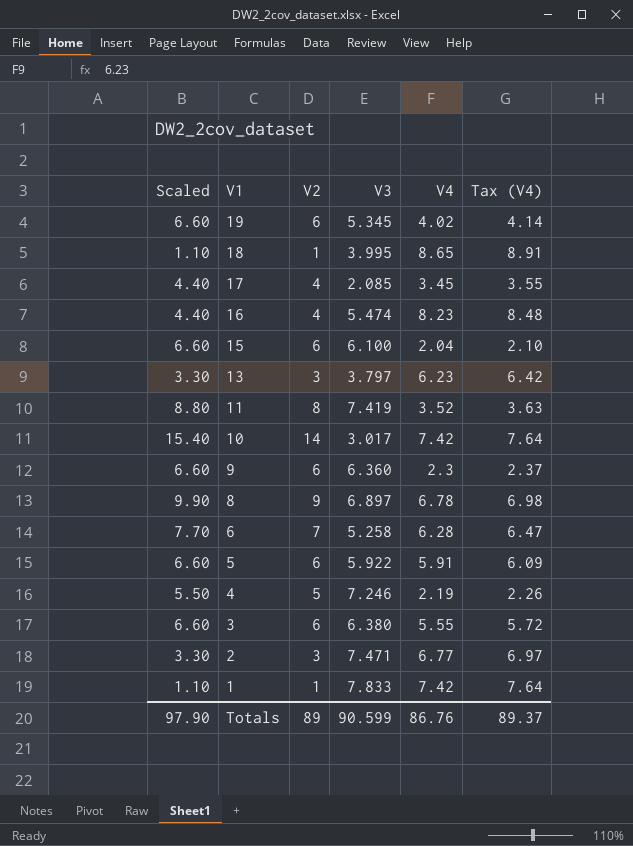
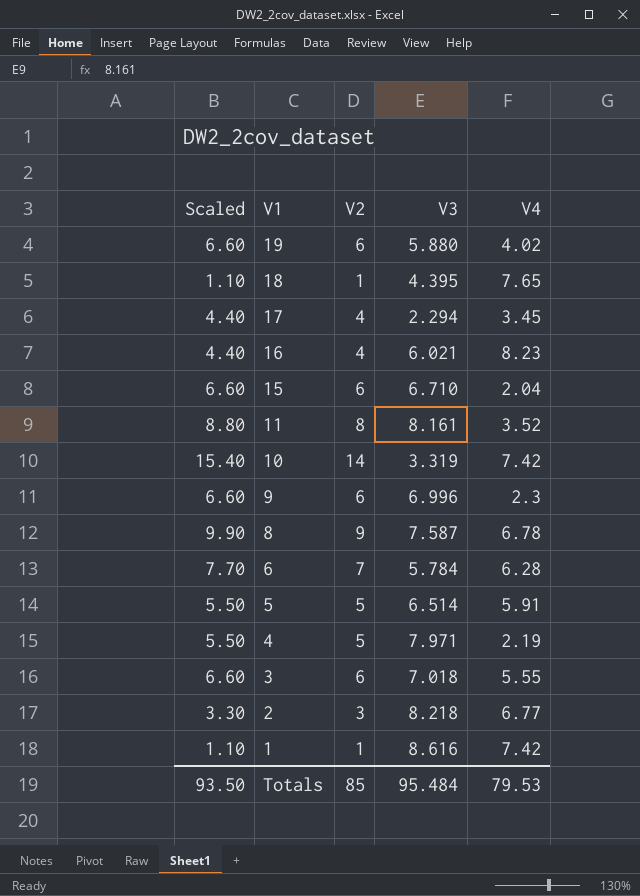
column Tax (V4) | formula: [V4] * 1.03 -> none
row 13: 3.30 | 3 | 3.797 | 6.23 | 6.42 -> none
19 | V3: 5.345 -> 5.880
18 | V3: 3.995 -> 4.395
18 | V4: 8.65 -> 7.65
17 | V3: 2.085 -> 2.294
16 | V3: 5.474 -> 6.021
15 | V3: 6.100 -> 6.710
11 | V3: 7.419 -> 8.161
10 | V3: 3.017 -> 3.319
9 | V3: 6.360 -> 6.996
8 | V3: 6.897 -> 7.587
6 | V3: 5.258 -> 5.784
5 | Scaled: 6.60 -> 5.50
5 | V2: 6 -> 5
5 | V3: 5.922 -> 6.514
4 | V3: 7.246 -> 7.971
3 | V3: 6.380 -> 7.018
2 | V3: 7.471 -> 8.218
1 | V3: 7.833 -> 8.616
Totals | Scaled: 97.90 -> 93.50
Totals | V2: 89 -> 85
Totals | V3: 90.599 -> 95.484
Totals | V4: 86.76 -> 79.53

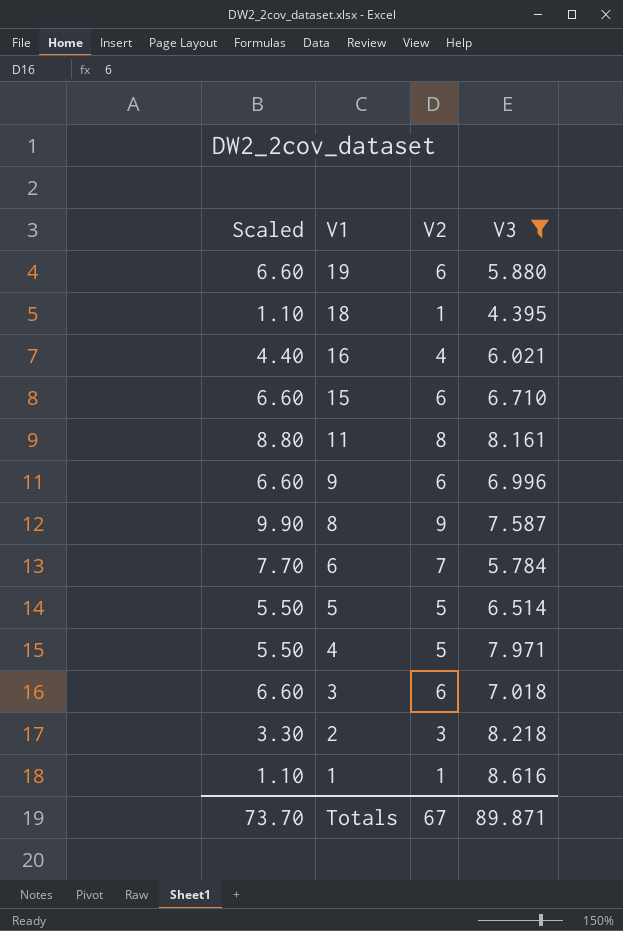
filter: none -> V3 >= 4.395
column V4 | position: 5 -> none
Totals | Scaled: 93.50 -> 73.70
Totals | V2: 85 -> 67
Totals | V3: 95.484 -> 89.871

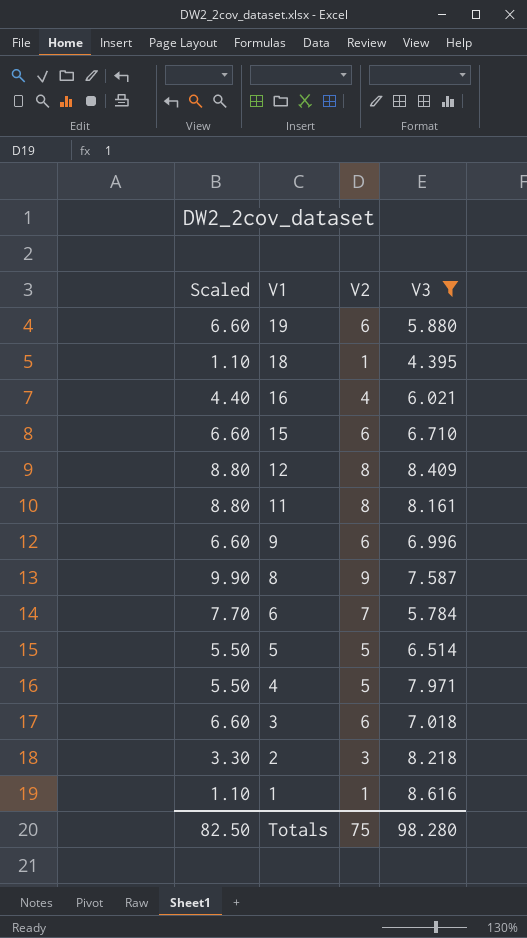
row 12: none -> 8.80 | 8 | 8.409
Totals | Scaled: 73.70 -> 82.50
Totals | V2: 67 -> 75
Totals | V3: 89.871 -> 98.280

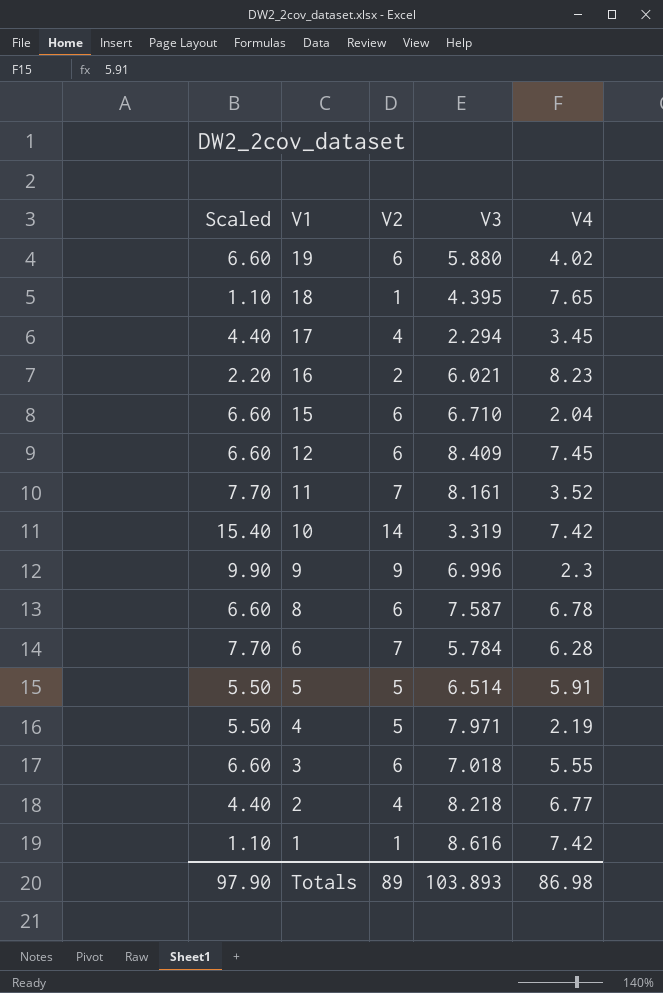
filter: V3 >= 4.395 -> none
column V4 | position: none -> 5
16 | Scaled: 4.40 -> 2.20
16 | V2: 4 -> 2
12 | Scaled: 8.80 -> 6.60
12 | V2: 8 -> 6
11 | Scaled: 8.80 -> 7.70
11 | V2: 8 -> 7
9 | Scaled: 6.60 -> 9.90
9 | V2: 6 -> 9
8 | Scaled: 9.90 -> 6.60
8 | V2: 9 -> 6
2 | Scaled: 3.30 -> 4.40
2 | V2: 3 -> 4
Totals | Scaled: 82.50 -> 97.90
Totals | V2: 75 -> 89
Totals | V3: 98.280 -> 103.893

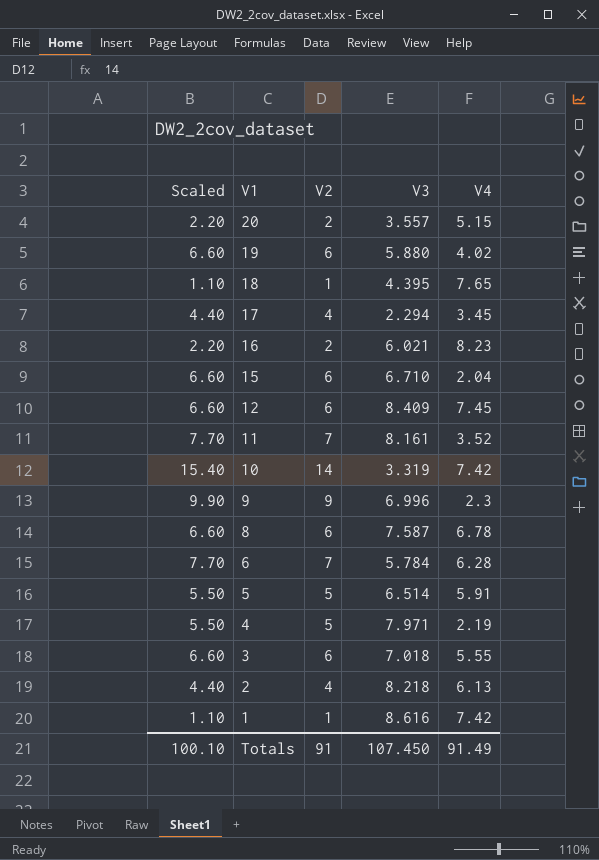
row 20: none -> 2.20 | 2 | 3.557 | 5.15
2 | V4: 6.77 -> 6.13
Totals | Scaled: 97.90 -> 100.10
Totals | V2: 89 -> 91
Totals | V3: 103.893 -> 107.450
Totals | V4: 86.98 -> 91.49

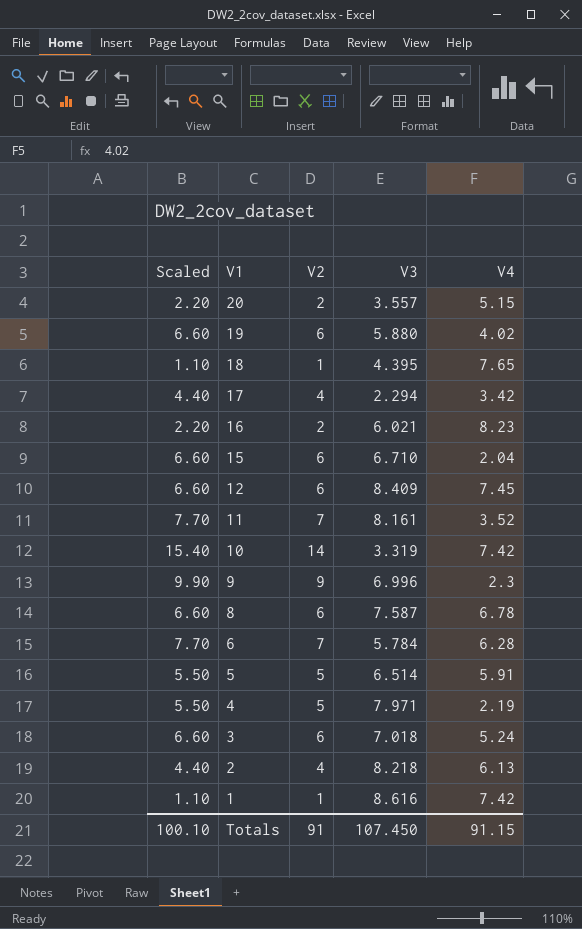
17 | V4: 3.45 -> 3.42
3 | V4: 5.55 -> 5.24
Totals | V4: 91.49 -> 91.15

